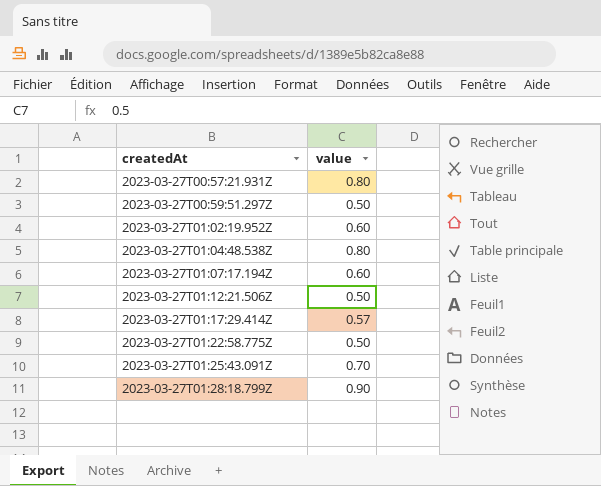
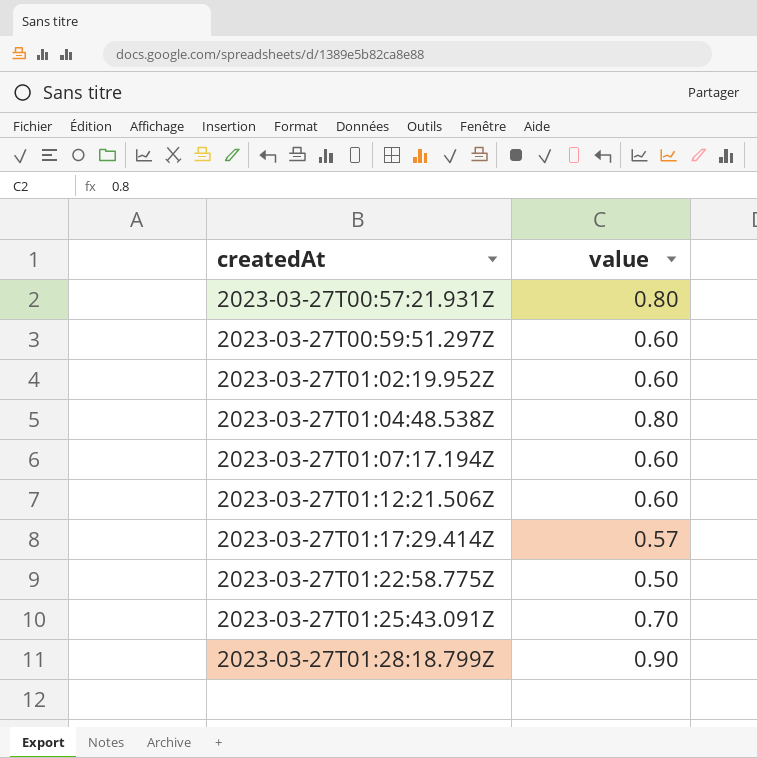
2023-03-27T00:59:51.297Z | value: 0.50 -> 0.60
2023-03-27T01:12:21.506Z | value: 0.50 -> 0.60

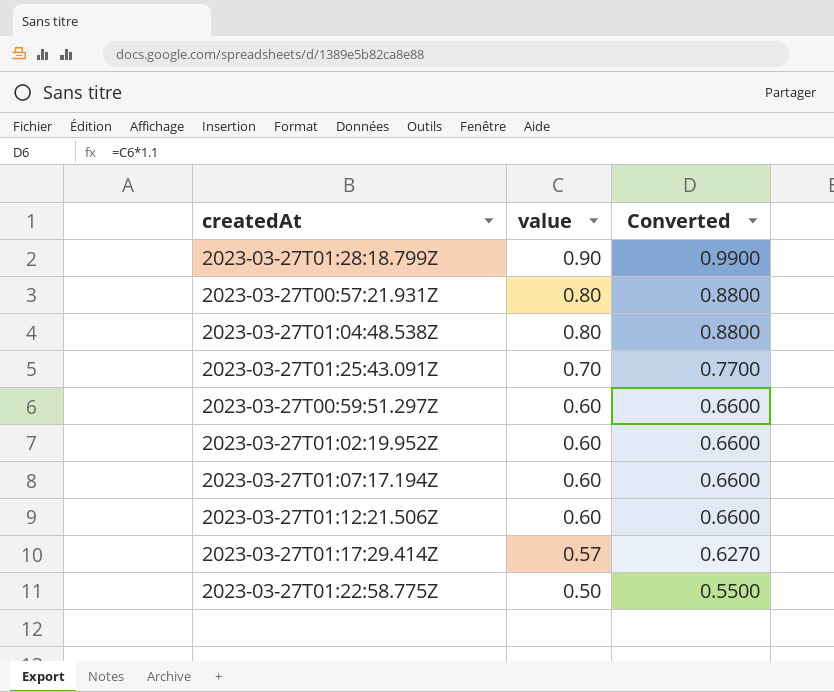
row order: createdAt ascending -> value descending
column Converted | formula: none -> [value] * 1.1

